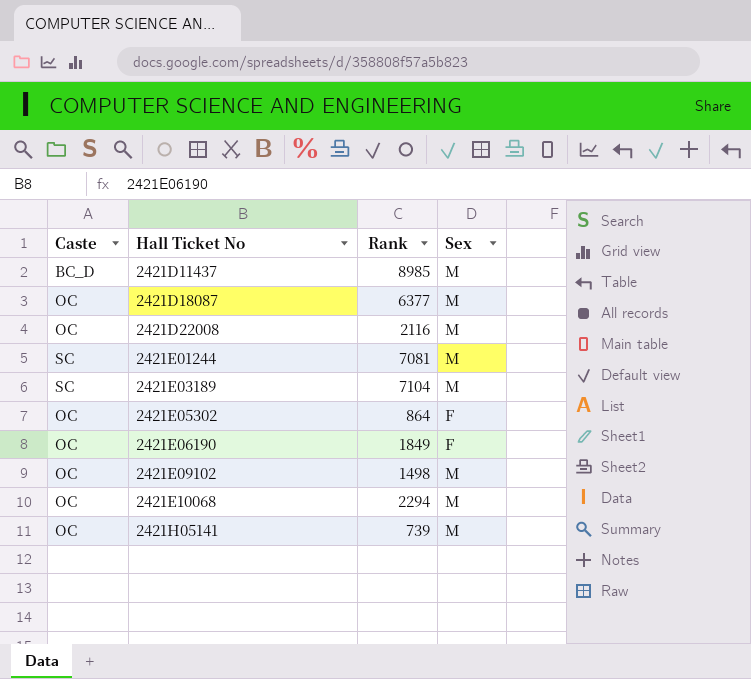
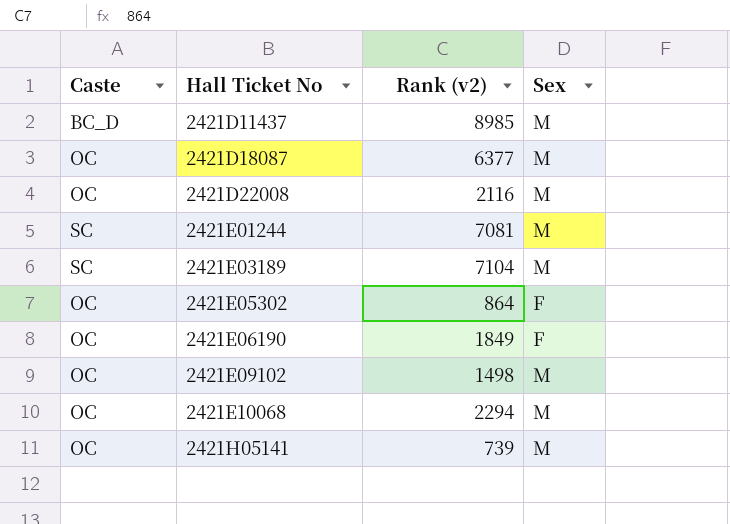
column name: Rank -> Rank (v2)

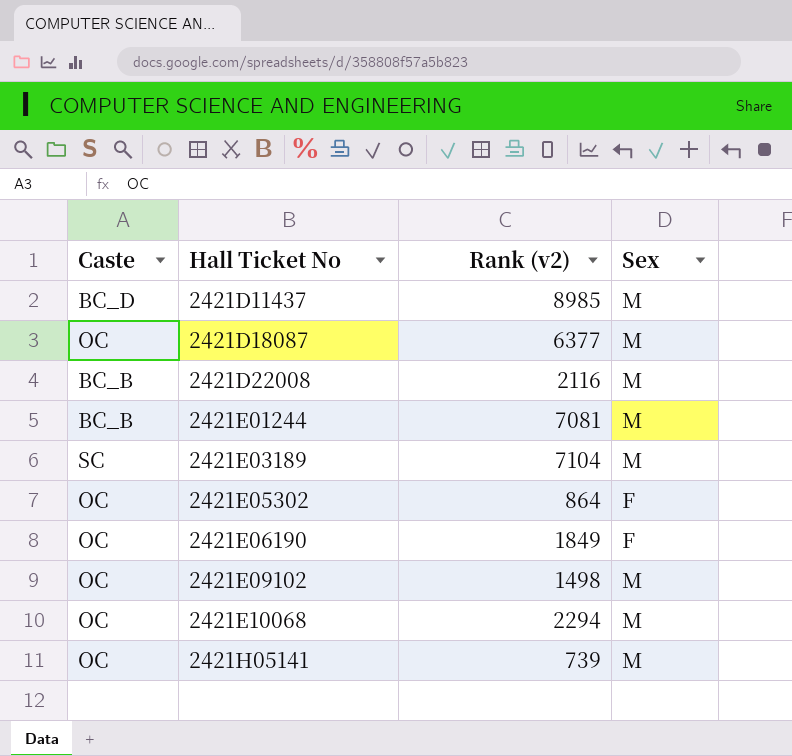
2421D22008 | Caste: OC -> BC_B
2421E01244 | Caste: SC -> BC_B

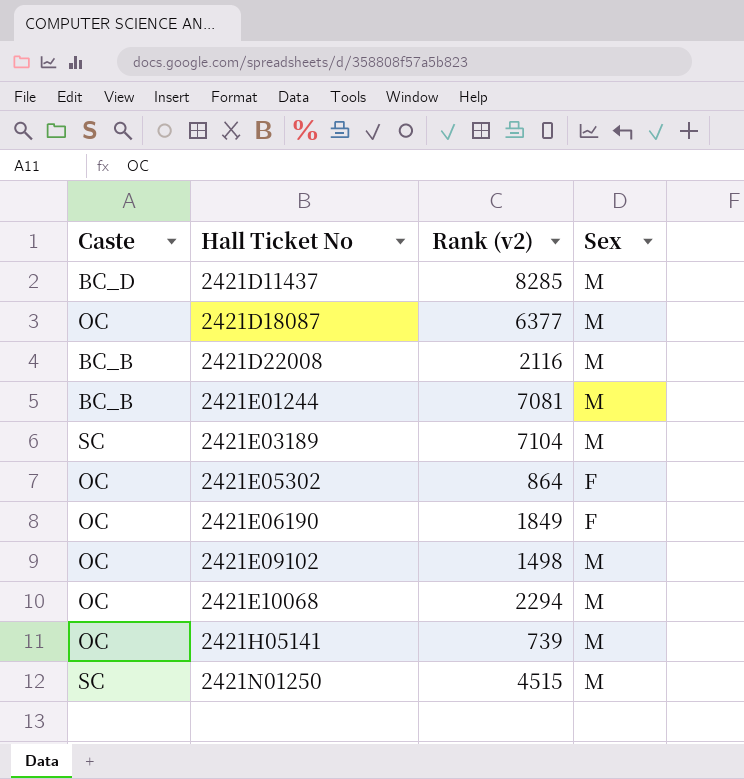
2421D11437 | Rank (v2): 8985 -> 8285
row 2421N01250: none -> SC | 4515 | M

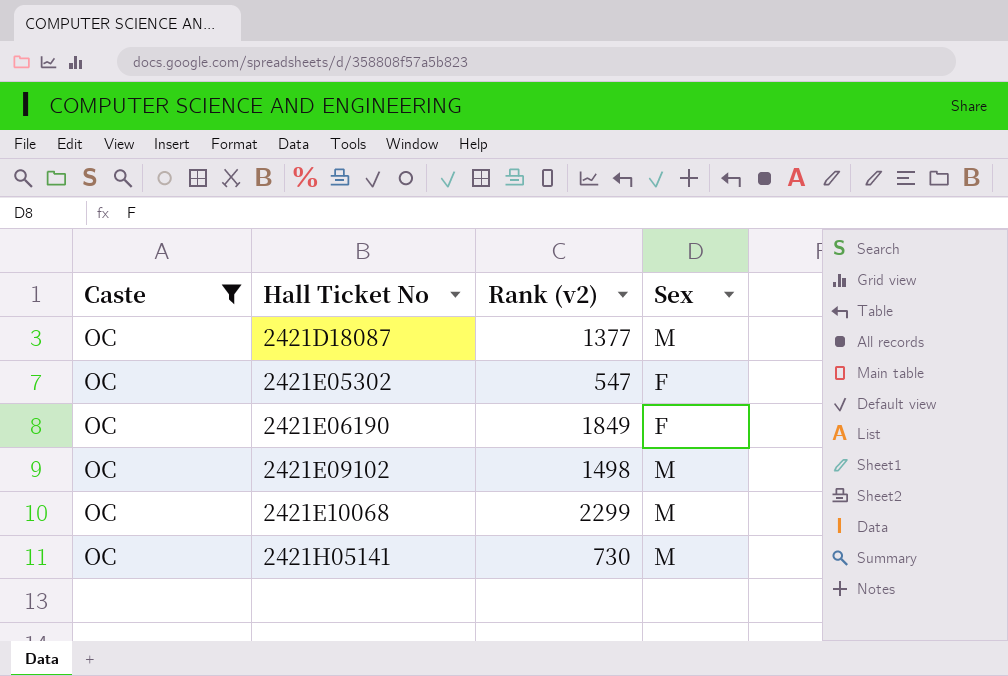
filter: none -> Caste = OC
2421D18087 | Rank (v2): 6377 -> 1377
2421E05302 | Rank (v2): 864 -> 547
2421E10068 | Rank (v2): 2294 -> 2299
2421H05141 | Rank (v2): 739 -> 730

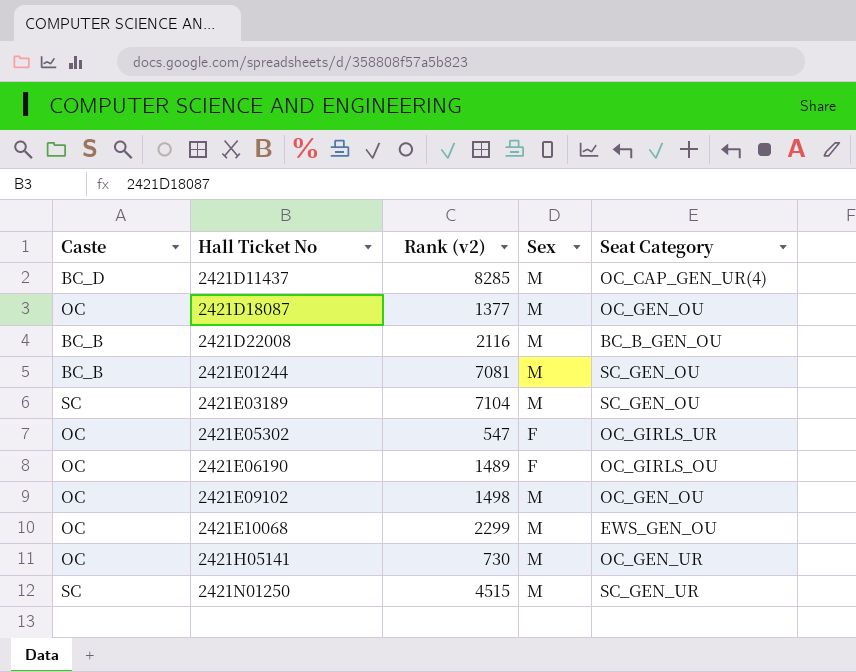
filter: Caste = OC -> none
column Seat Category | position: none -> 5
2421E06190 | Rank (v2): 1849 -> 1489

